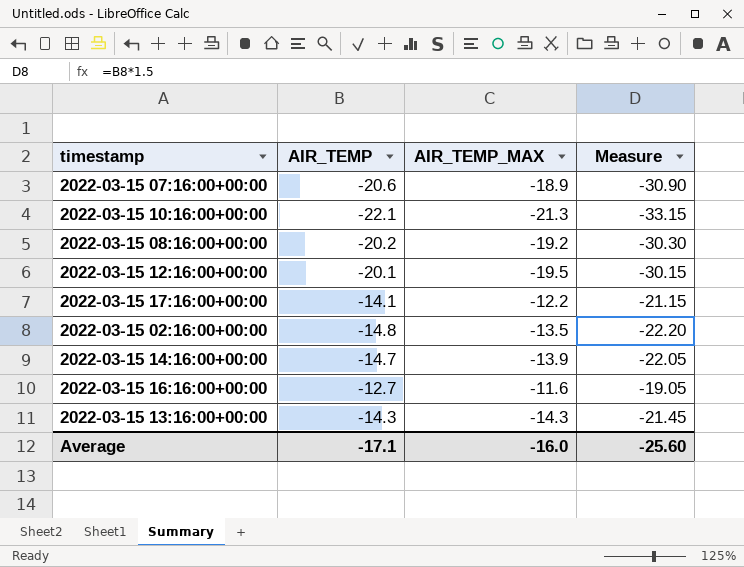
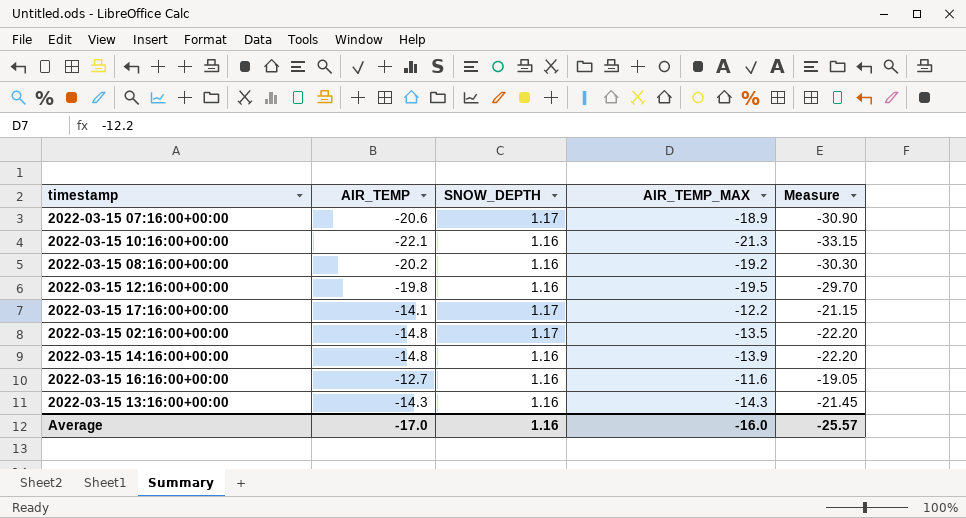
column SNOW_DEPTH | position: none -> 3
2022-03-15 12:16:00+00:00 | AIR_TEMP: -20.1 -> -19.8
2022-03-15 12:16:00+00:00 | Measure: -30.15 -> -29.70
2022-03-15 14:16:00+00:00 | AIR_TEMP: -14.7 -> -14.8
2022-03-15 14:16:00+00:00 | Measure: -22.05 -> -22.20
Average | AIR_TEMP: -17.1 -> -17.0
Average | Measure: -25.60 -> -25.57

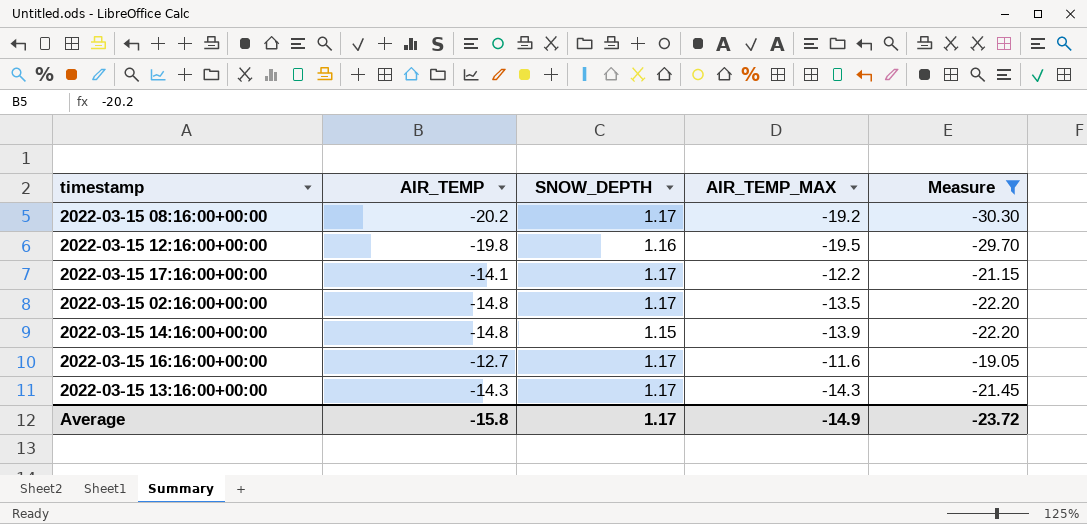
filter: none -> Measure >= -30.30
2022-03-15 08:16:00+00:00 | SNOW_DEPTH: 1.16 -> 1.17
2022-03-15 14:16:00+00:00 | SNOW_DEPTH: 1.16 -> 1.15
2022-03-15 16:16:00+00:00 | SNOW_DEPTH: 1.16 -> 1.17
2022-03-15 13:16:00+00:00 | SNOW_DEPTH: 1.16 -> 1.17
Average | AIR_TEMP: -17.0 -> -15.8
Average | SNOW_DEPTH: 1.16 -> 1.17
Average | AIR_TEMP_MAX: -16.0 -> -14.9
Average | Measure: -25.57 -> -23.72

